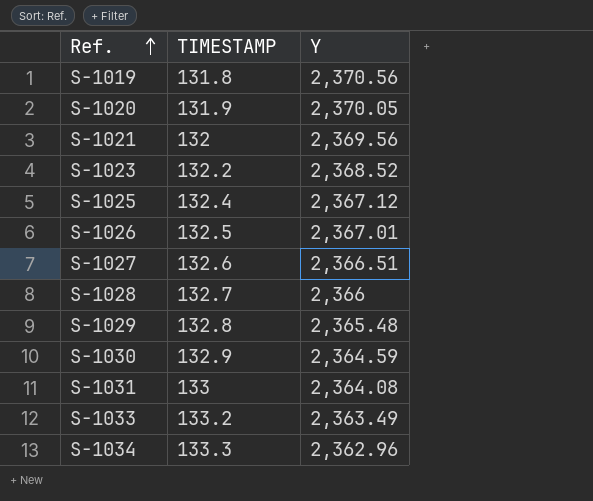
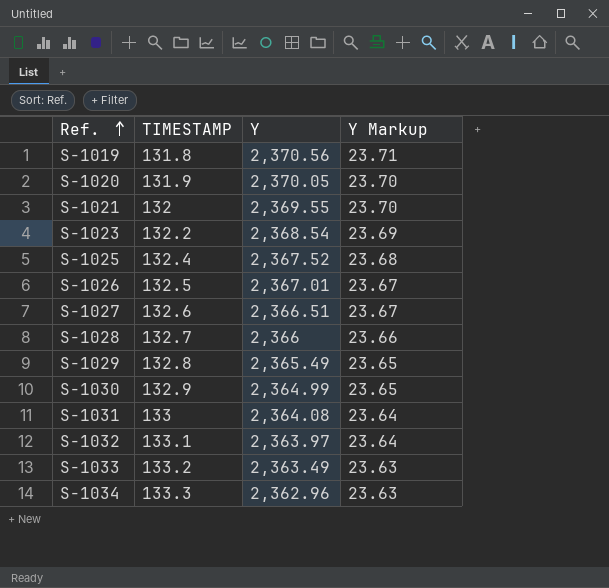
column Y Markup | formula: none -> [Y] * 0.01
S-1021 | Y: 2,369.56 -> 2,369.55
S-1023 | Y: 2,368.52 -> 2,368.54
S-1025 | Y: 2,367.12 -> 2,367.52
S-1029 | Y: 2,365.48 -> 2,365.49
S-1030 | Y: 2,364.59 -> 2,364.99
row S-1032: none -> 133.1 | 2,363.97 | 23.64

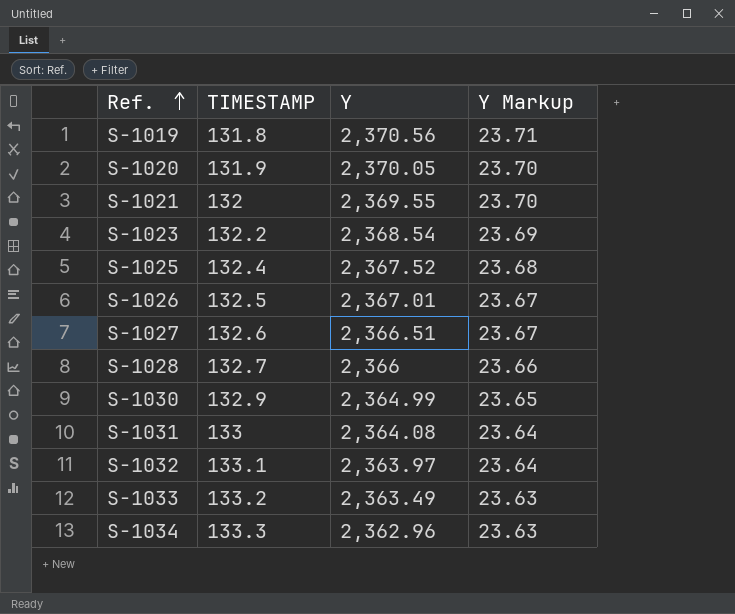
row S-1029: 132.8 | 2,365.49 | 23.65 -> none

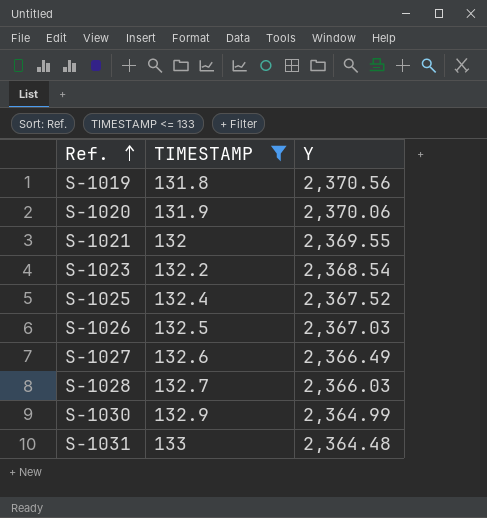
filter: none -> TIMESTAMP <= 133
column Y Markup | formula: [Y] * 0.01 -> none
S-1020 | Y: 2,370.05 -> 2,370.06
S-1026 | Y: 2,367.01 -> 2,367.03
S-1027 | Y: 2,366.51 -> 2,366.49
S-1028 | Y: 2,366 -> 2,366.03
S-1031 | Y: 2,364.08 -> 2,364.48

